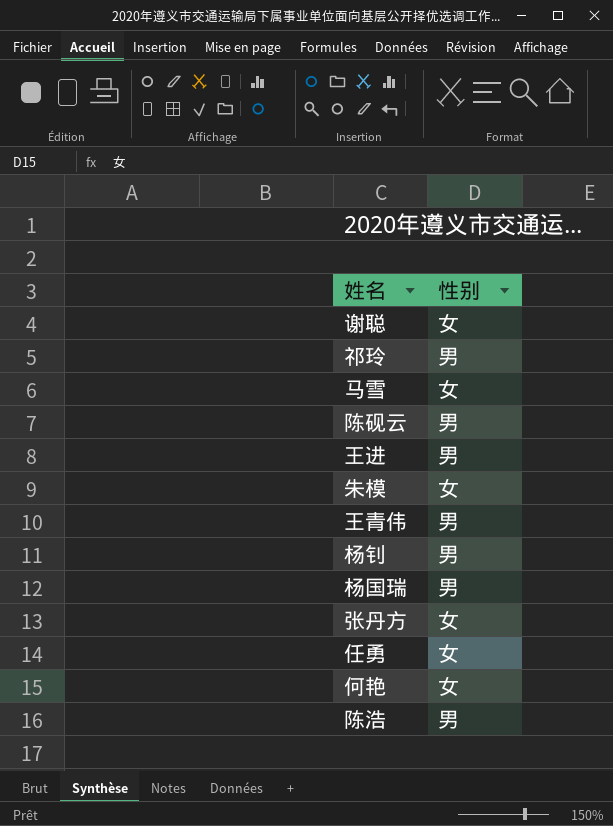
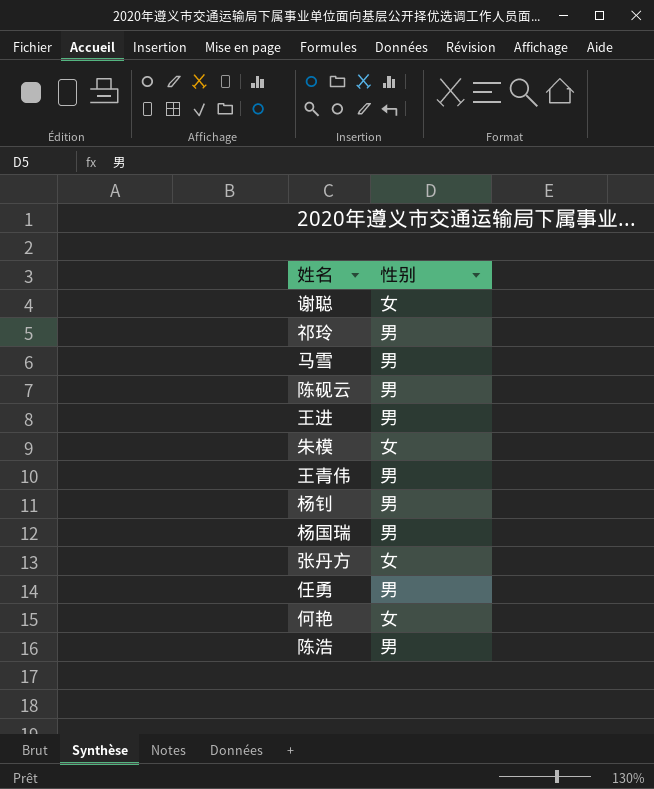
马雪 | 性别: 女 -> 男
任勇 | 性别: 女 -> 男

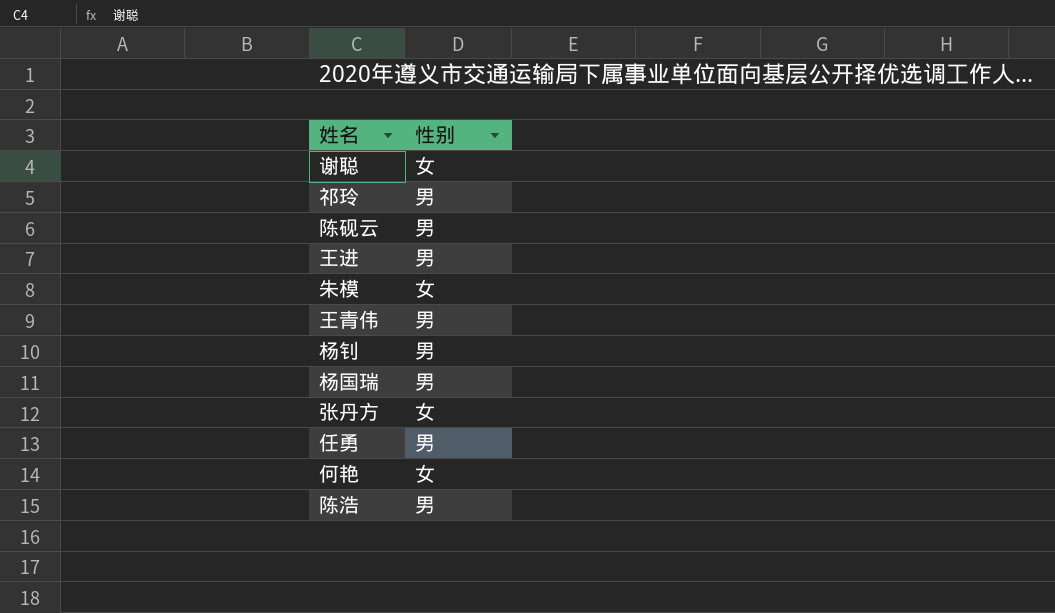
row 马雪: 男 -> none

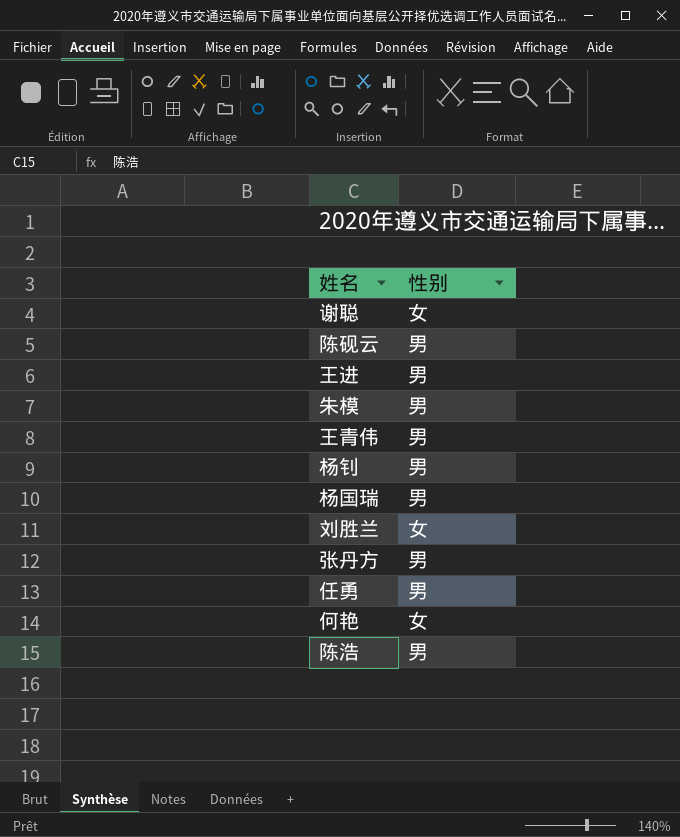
row 祁玲: 男 -> none
朱模 | 性别: 女 -> 男
row 刘胜兰: none -> 女
张丹方 | 性别: 女 -> 男

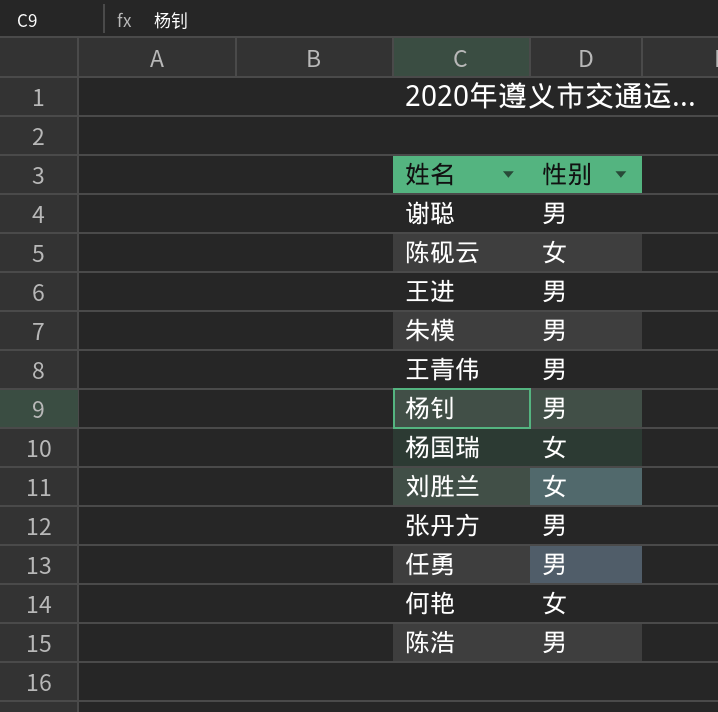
谢聪 | 性别: 女 -> 男
陈砚云 | 性别: 男 -> 女
杨国瑞 | 性别: 男 -> 女

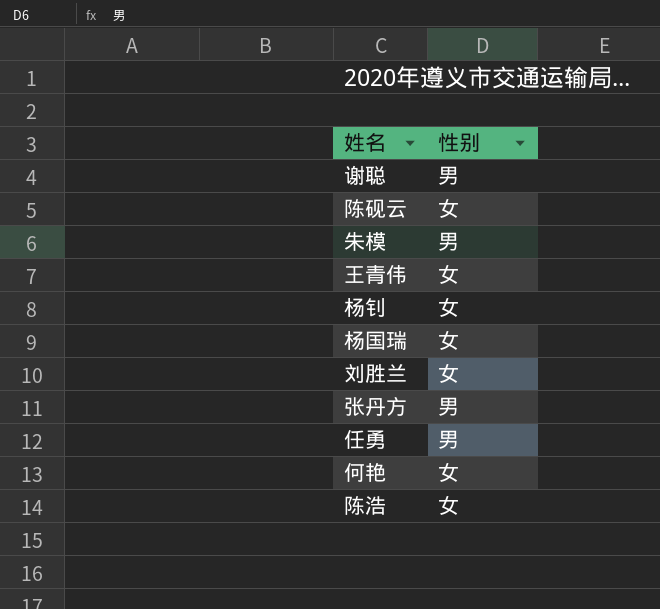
row 王进: 男 -> none
王青伟 | 性别: 男 -> 女
杨钊 | 性别: 男 -> 女
陈浩 | 性别: 男 -> 女

